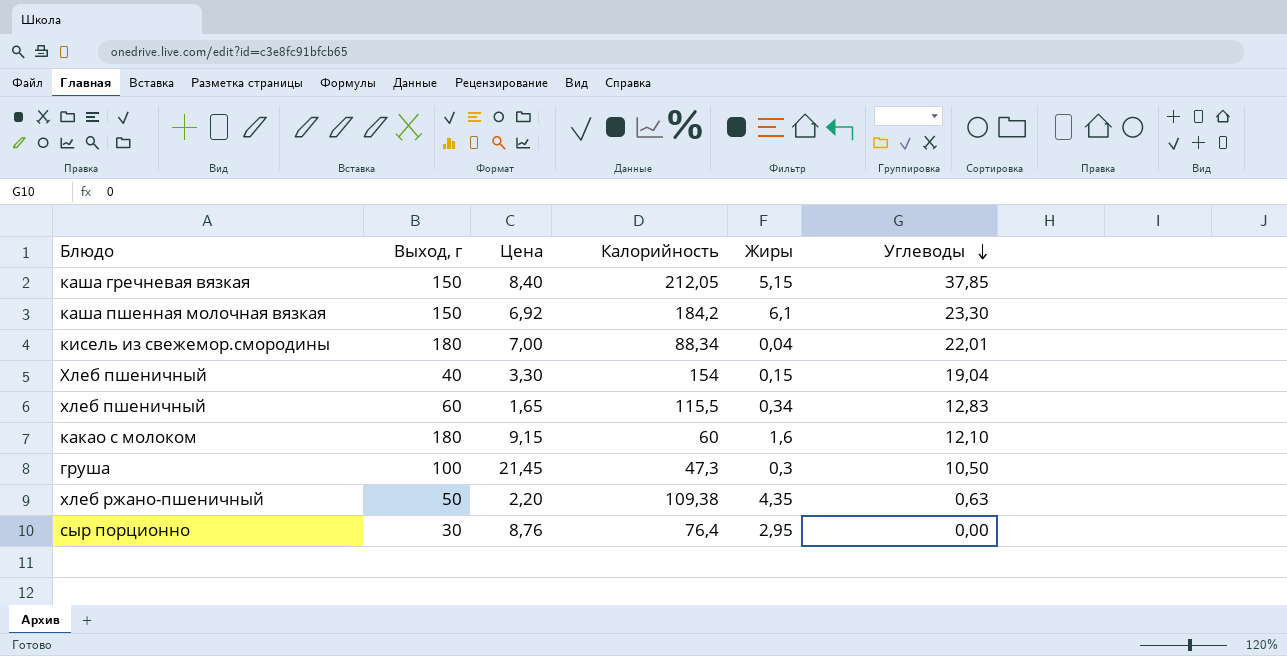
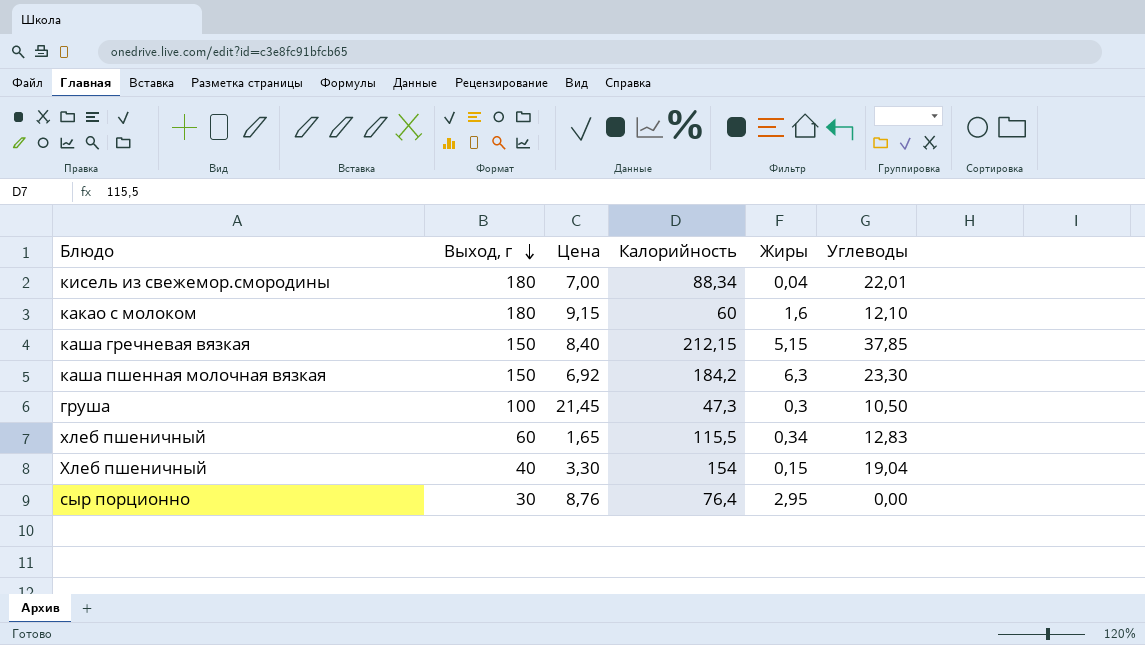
row order: Углеводы descending -> Выход, г descending
row хлеб ржано-пшеничный: 50 | 2,20 | 109,38 | 4,35 | 0,63 -> none
каша гречневая вязкая | Калорийность: 212,05 -> 212,15
каша пшенная молочная вязкая | Жиры: 6,1 -> 6,3

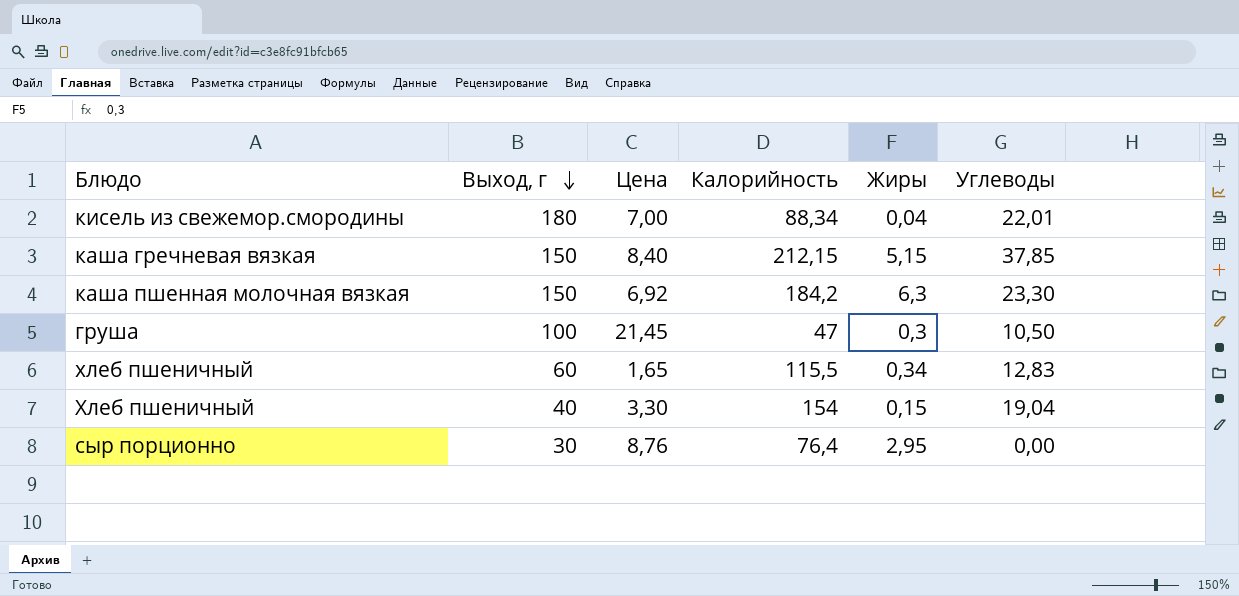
row какао с молоком: 180 | 9,15 | 60 | 1,6 | 12,10 -> none
груша | Калорийность: 47,3 -> 47

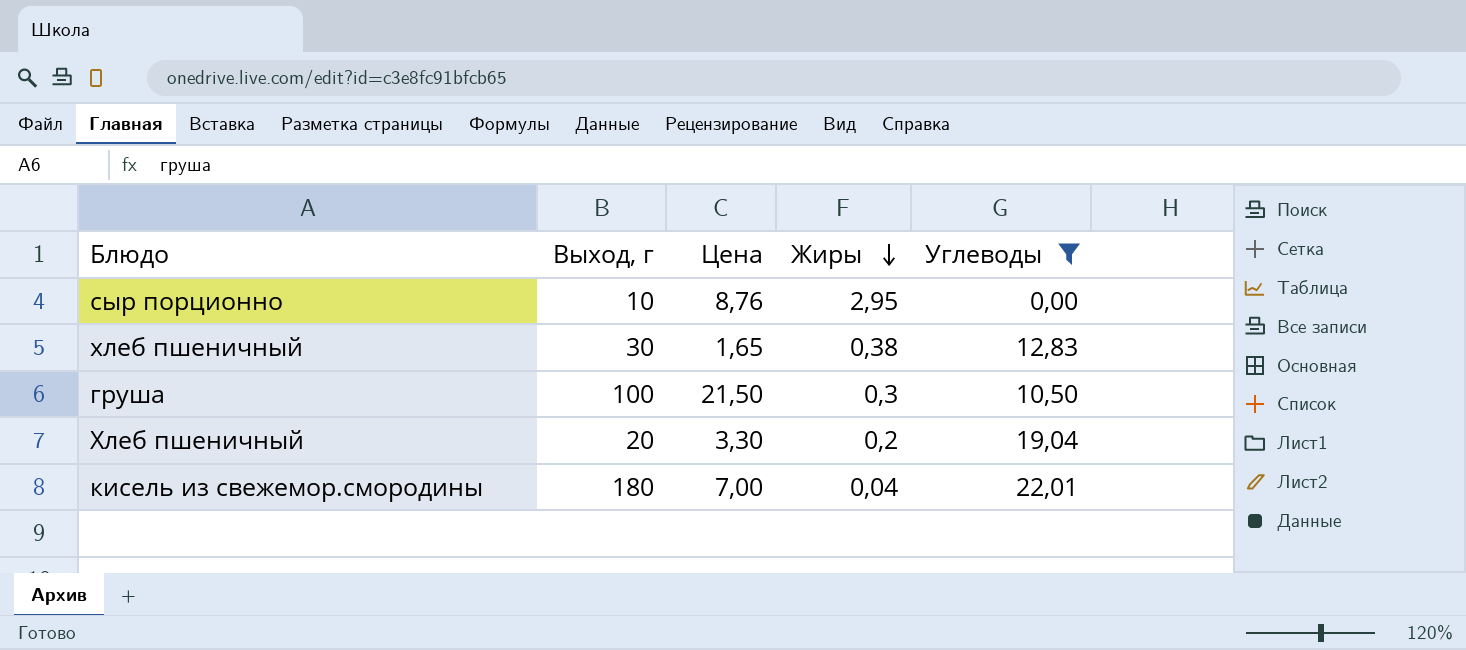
filter: none -> Углеводы <= 22,01
row order: Выход, г descending -> Жиры descending
column Калорийность | position: 4 -> none
сыр порционно | Выход, г: 30 -> 10
хлеб пшеничный | Выход, г: 60 -> 30
хлеб пшеничный | Жиры: 0,34 -> 0,38
груша | Цена: 21,45 -> 21,50
Хлеб пшеничный | Выход, г: 40 -> 20
Хлеб пшеничный | Жиры: 0,15 -> 0,2

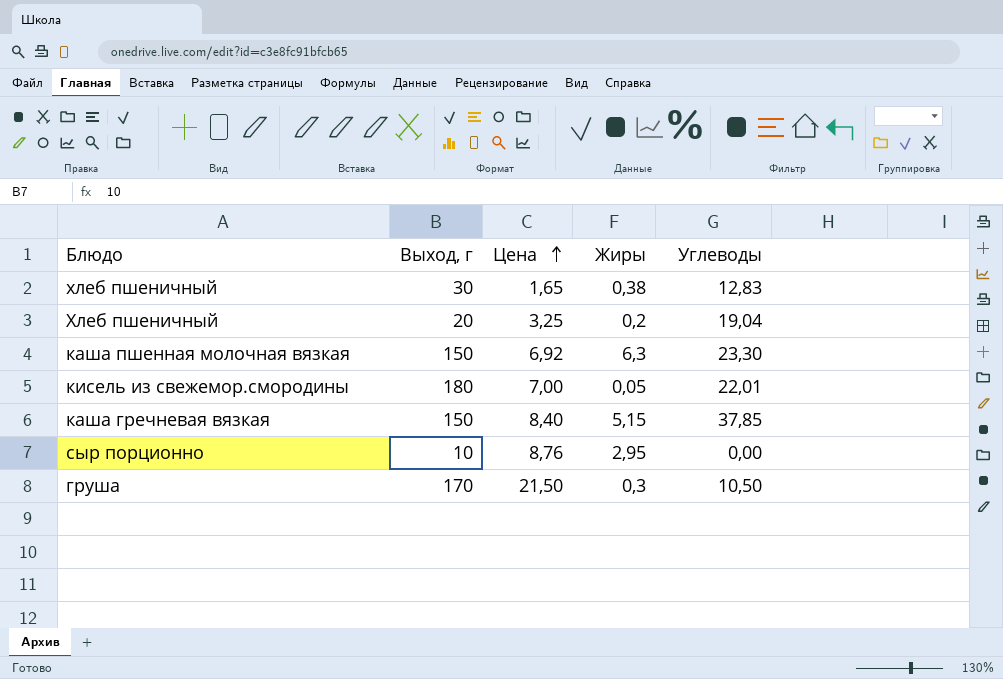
filter: Углеводы <= 22,01 -> none
row order: Жиры descending -> Цена ascending
Хлеб пшеничный | Цена: 3,30 -> 3,25
кисель из свежемор.смородины | Жиры: 0,04 -> 0,05
груша | Выход, г: 100 -> 170

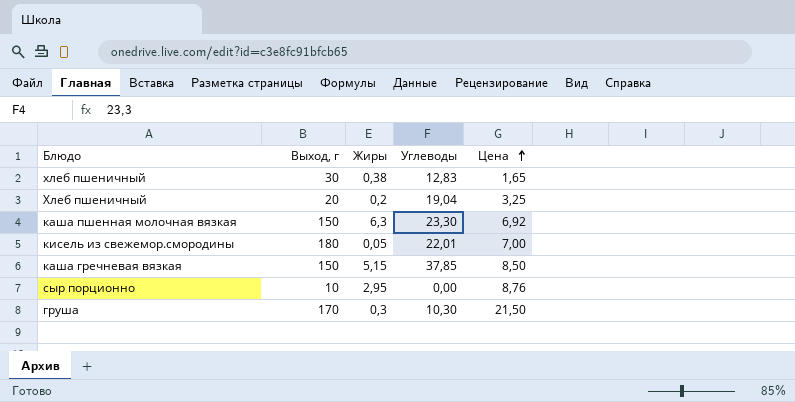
column Цена | position: 3 -> 5
каша гречневая вязкая | Цена: 8,40 -> 8,50
груша | Углеводы: 10,50 -> 10,30

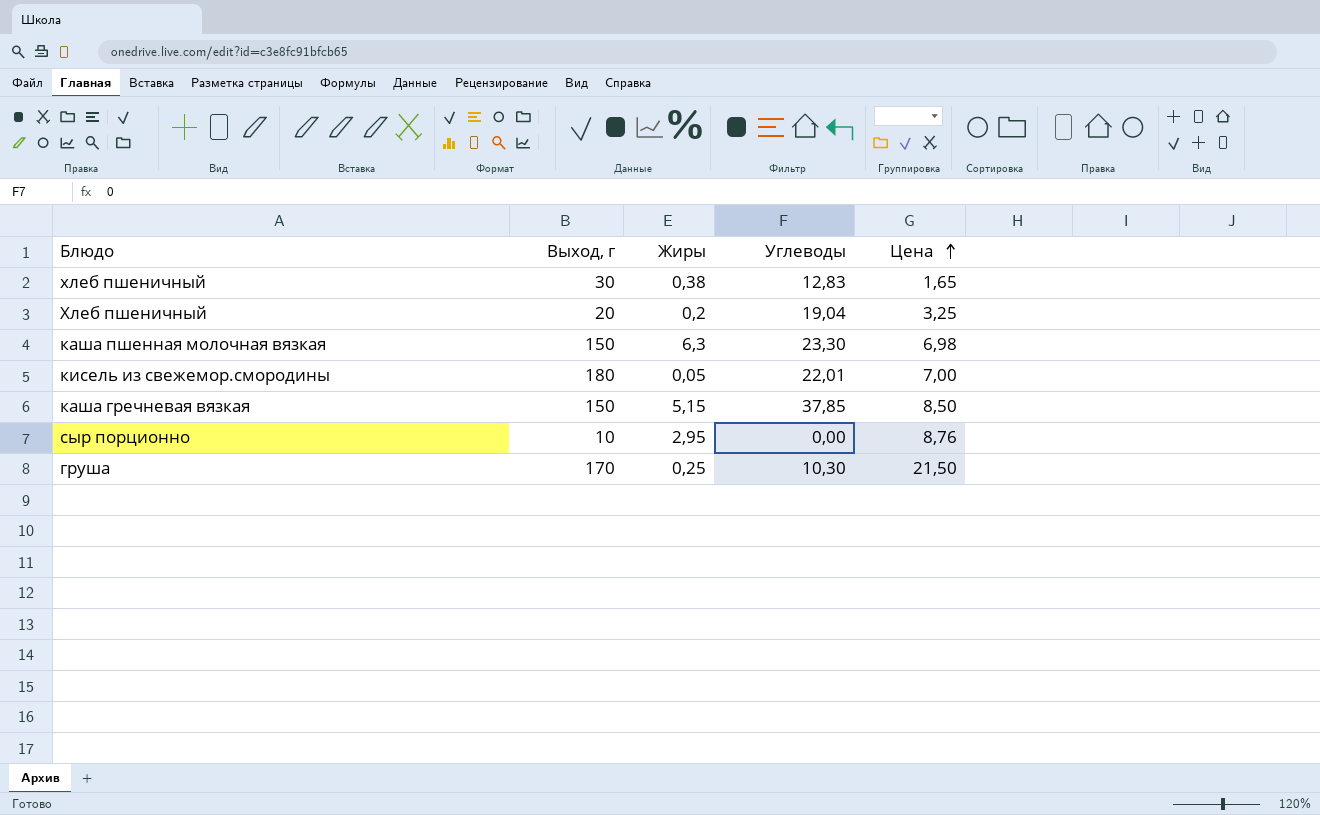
каша пшенная молочная вязкая | Цена: 6,92 -> 6,98
груша | Жиры: 0,3 -> 0,25

